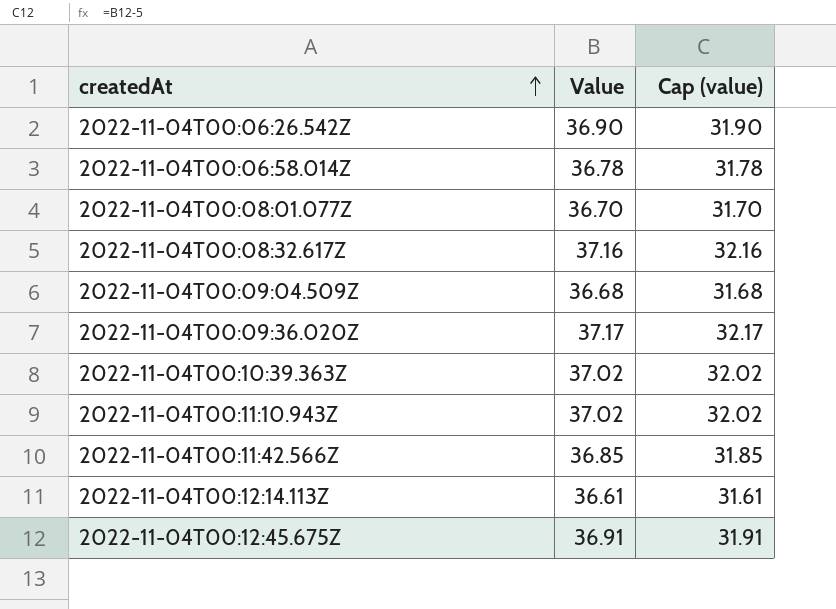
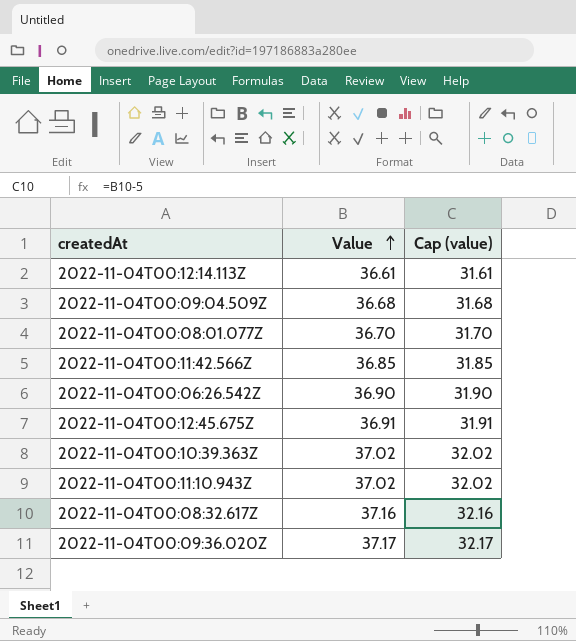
row order: createdAt ascending -> Value ascending
row 2022-11-04T00:06:58.014Z: 36.78 | 31.78 -> none

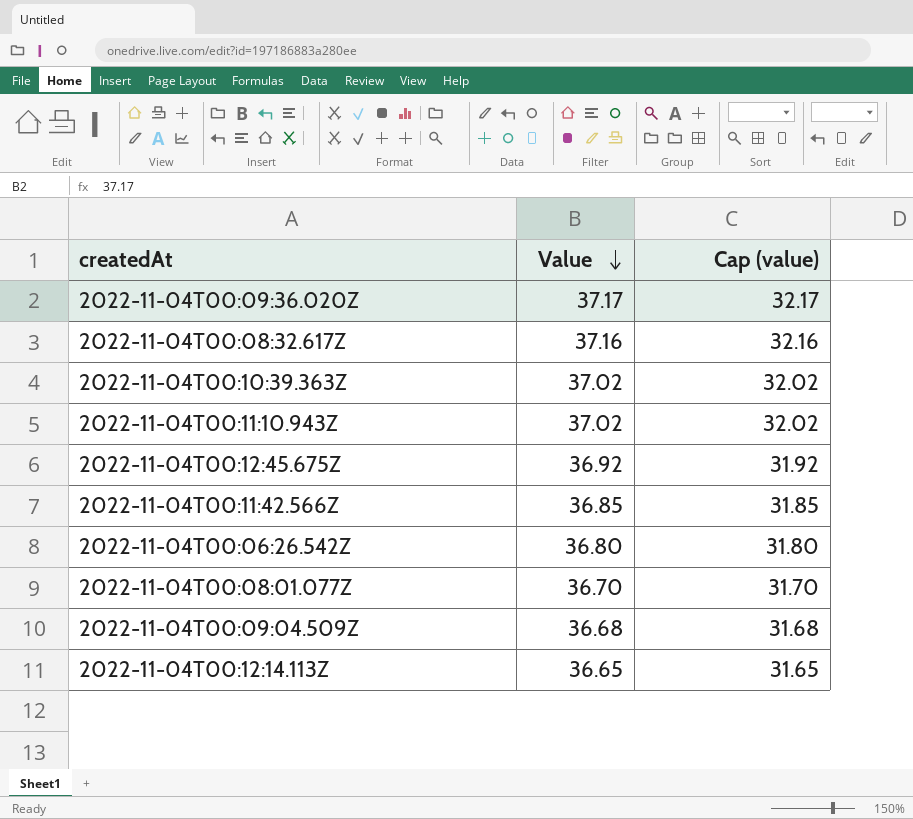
row order: Value ascending -> Value descending
2022-11-04T00:12:45.675Z | Value: 36.91 -> 36.92
2022-11-04T00:12:45.675Z | Cap (value): 31.91 -> 31.92
2022-11-04T00:06:26.542Z | Value: 36.90 -> 36.80
2022-11-04T00:06:26.542Z | Cap (value): 31.90 -> 31.80
2022-11-04T00:12:14.113Z | Value: 36.61 -> 36.65
2022-11-04T00:12:14.113Z | Cap (value): 31.61 -> 31.65

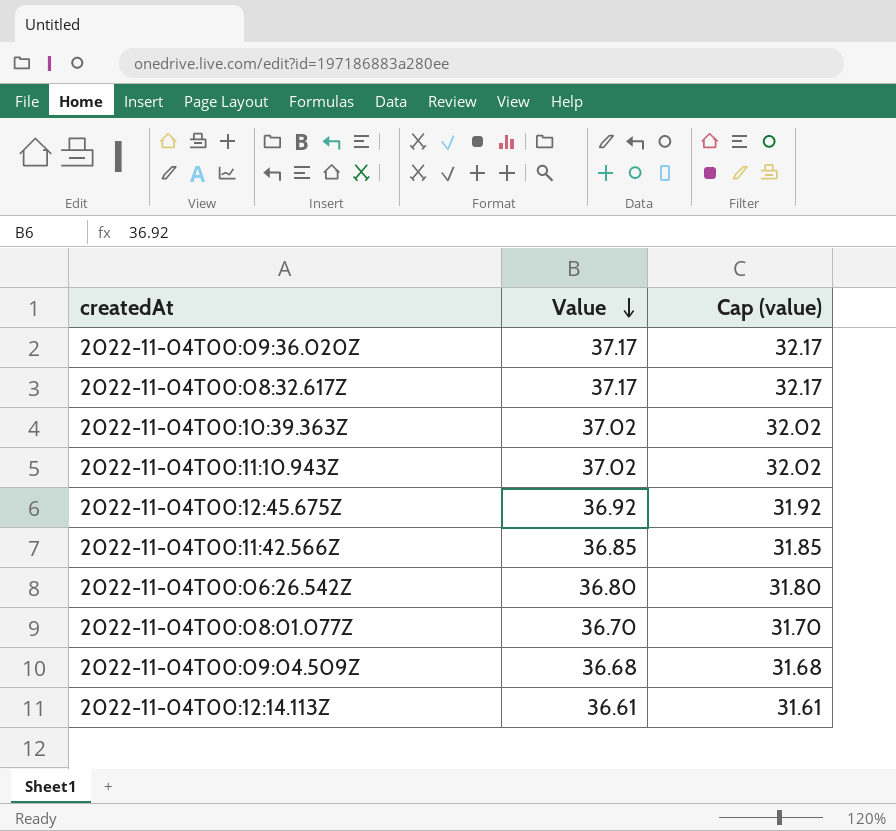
2022-11-04T00:08:32.617Z | Value: 37.16 -> 37.17
2022-11-04T00:08:32.617Z | Cap (value): 32.16 -> 32.17
2022-11-04T00:12:14.113Z | Value: 36.65 -> 36.61
2022-11-04T00:12:14.113Z | Cap (value): 31.65 -> 31.61

